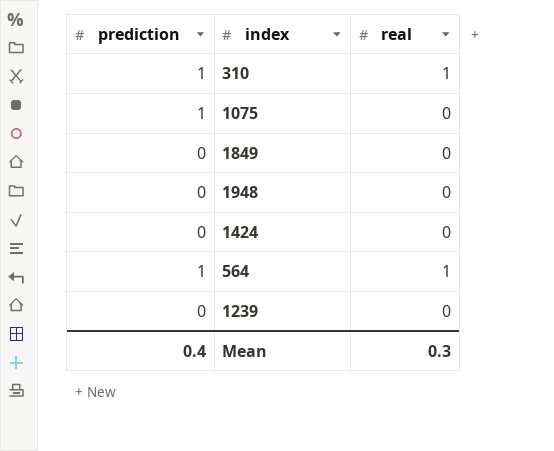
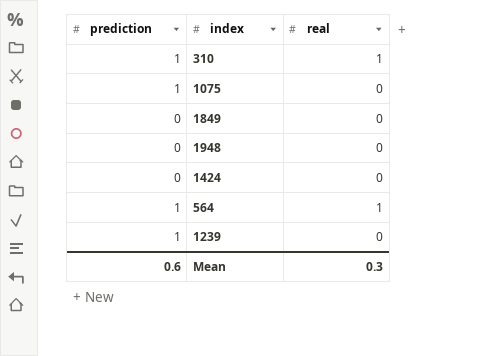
1239 | prediction: 0 -> 1
Mean | prediction: 0.4 -> 0.6

